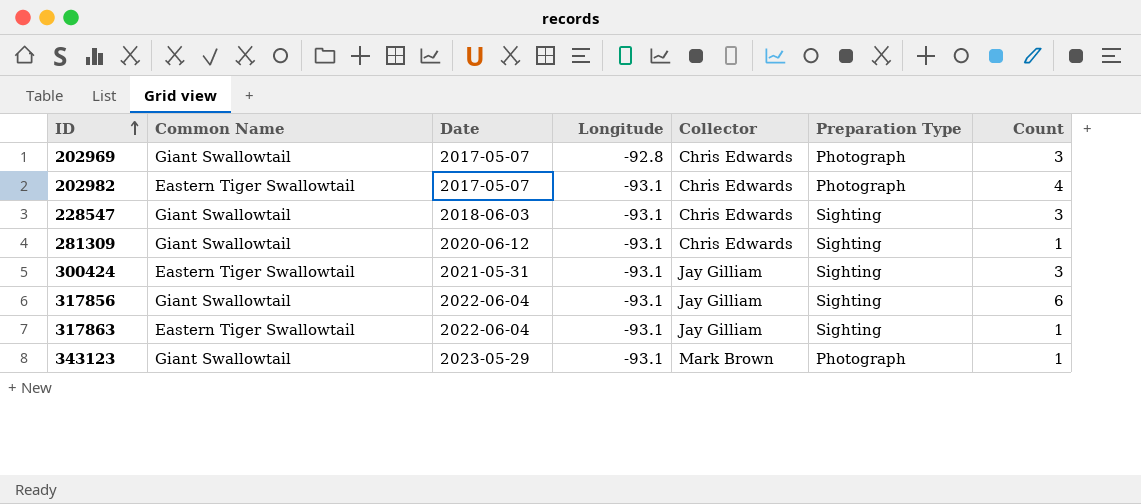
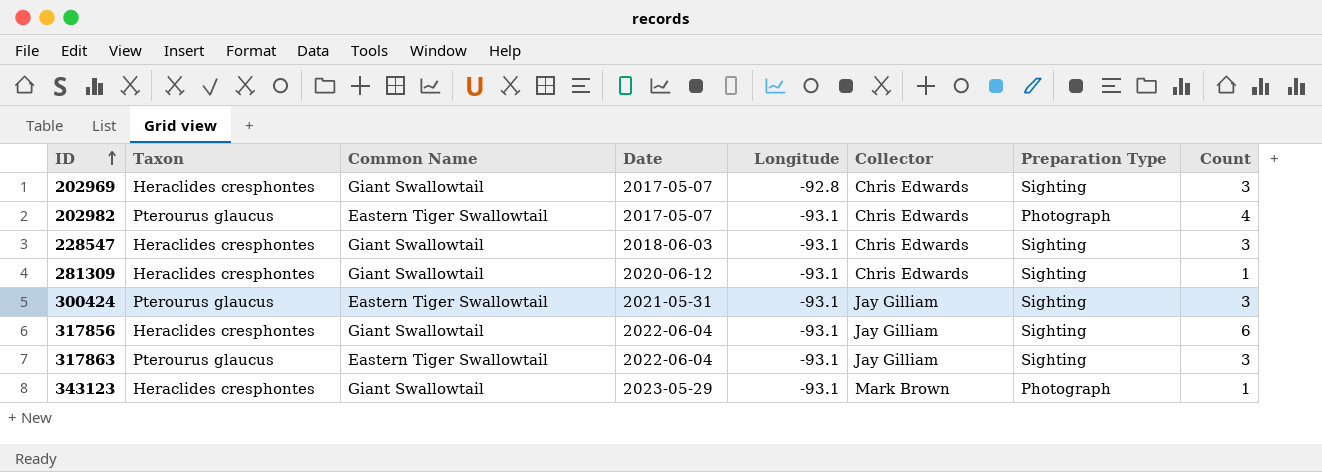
column Taxon | position: none -> 2
202969 | Preparation Type: Photograph -> Sighting
317863 | Count: 1 -> 3

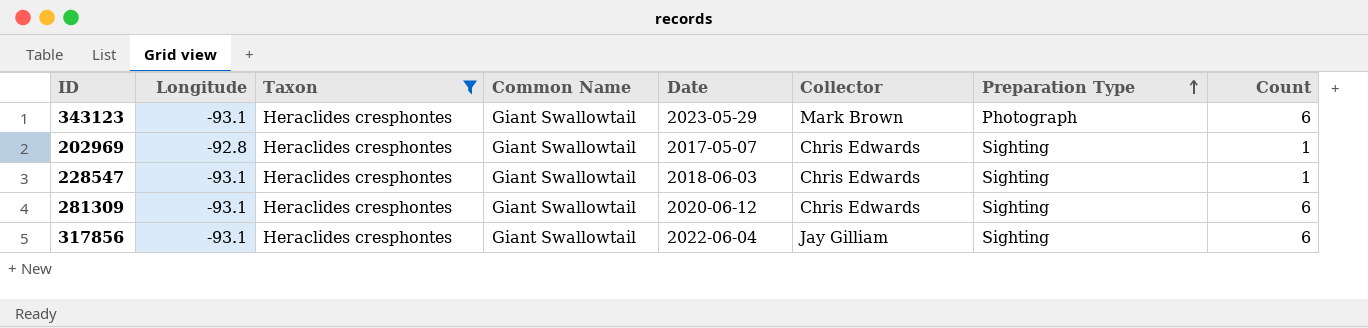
filter: none -> Taxon = Heraclides cresphontes
row order: ID ascending -> Preparation Type ascending
column Longitude | position: 5 -> 2
343123 | Count: 1 -> 6
202969 | Count: 3 -> 1
228547 | Count: 3 -> 1
281309 | Count: 1 -> 6

